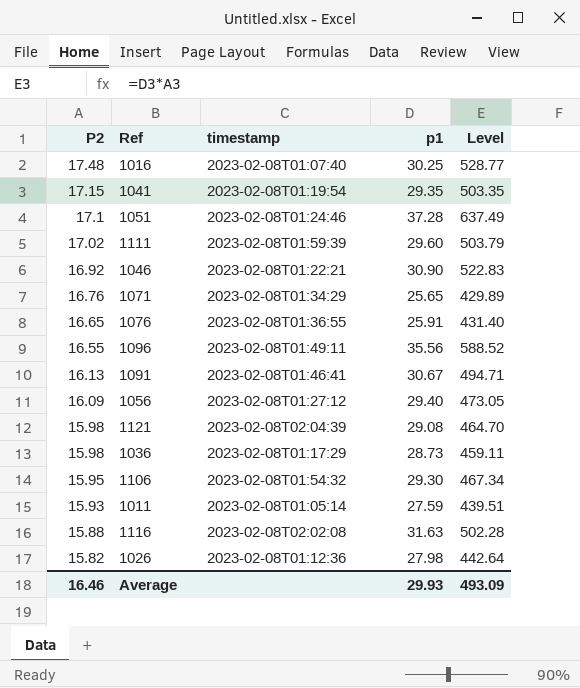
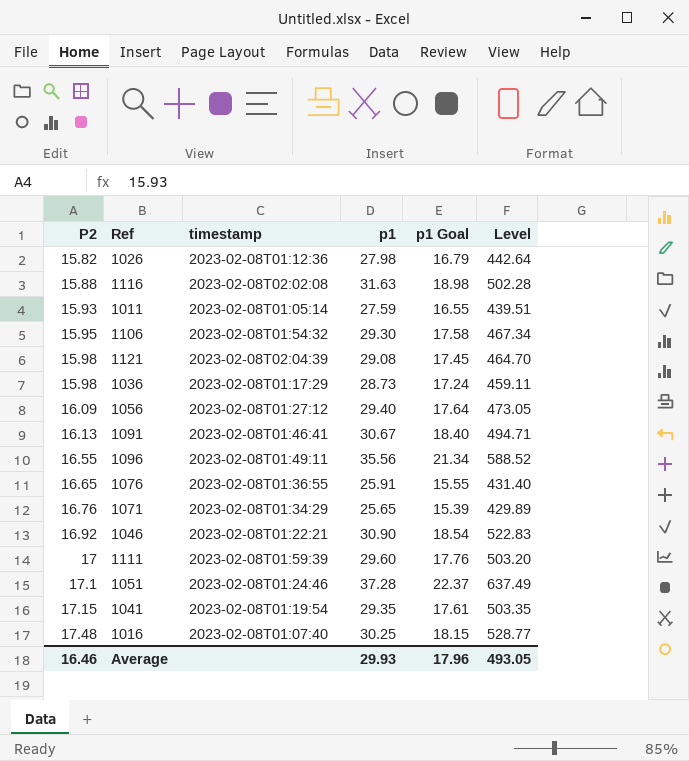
row order: P2 descending -> P2 ascending
column p1 Goal | formula: none -> [p1] * 0.6
1111 | P2: 17.02 -> 17
1111 | Level: 503.79 -> 503.20
Average | Level: 493.09 -> 493.05

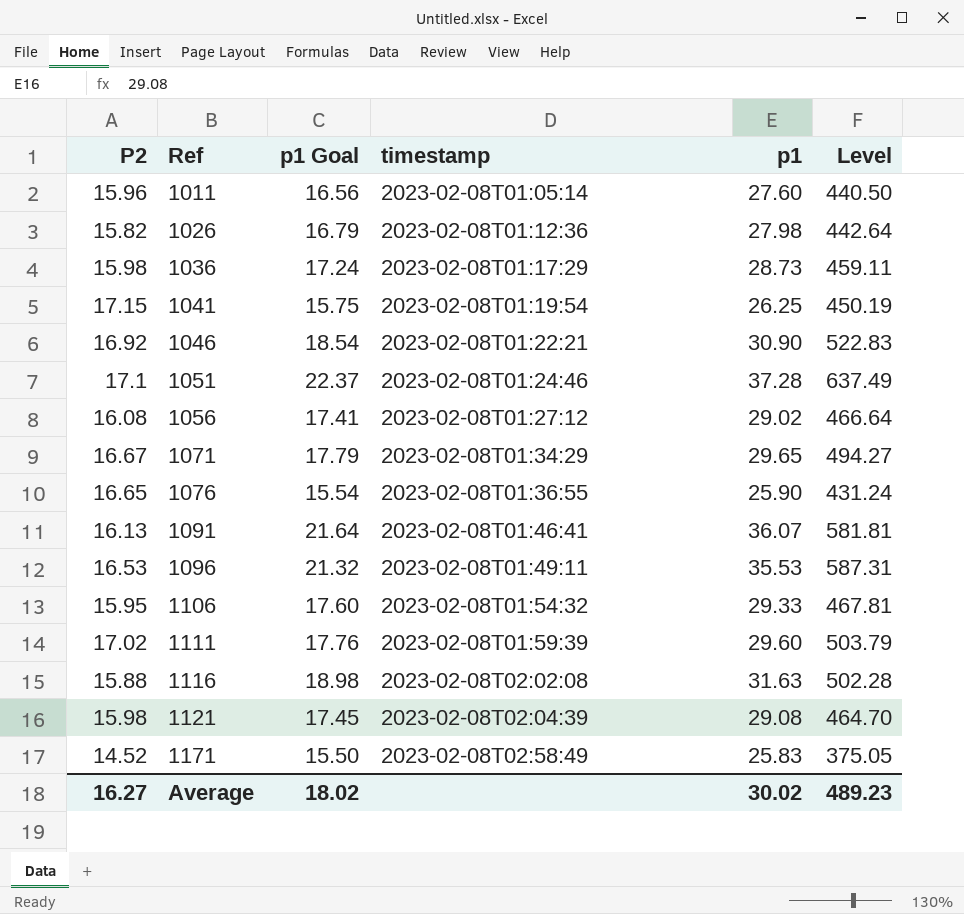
row order: P2 ascending -> Ref ascending
column p1 Goal | position: 5 -> 3
row 1016: 17.48 | 2023-02-08T01:07:40 | 30.25 | 18.15 | 528.77 -> none
1011 | P2: 15.93 -> 15.96
1011 | p1 Goal: 16.55 -> 16.56
1011 | p1: 27.59 -> 27.60
1011 | Level: 439.51 -> 440.50
1041 | p1 Goal: 17.61 -> 15.75
1041 | p1: 29.35 -> 26.25
1041 | Level: 503.35 -> 450.19
1056 | P2: 16.09 -> 16.08
1056 | p1 Goal: 17.64 -> 17.41
1056 | p1: 29.40 -> 29.02
1056 | Level: 473.05 -> 466.64
1071 | P2: 16.76 -> 16.67
1071 | p1 Goal: 15.39 -> 17.79
1071 | p1: 25.65 -> 29.65
1071 | Level: 429.89 -> 494.27
1076 | p1 Goal: 15.55 -> 15.54
1076 | p1: 25.91 -> 25.90
1076 | Level: 431.40 -> 431.24
1091 | p1 Goal: 18.40 -> 21.64
1091 | p1: 30.67 -> 36.07
1091 | Level: 494.71 -> 581.81
1096 | P2: 16.55 -> 16.53
1096 | p1 Goal: 21.34 -> 21.32
1096 | p1: 35.56 -> 35.53
1096 | Level: 588.52 -> 587.31
1106 | p1 Goal: 17.58 -> 17.60
1106 | p1: 29.30 -> 29.33
1106 | Level: 467.34 -> 467.81
1111 | P2: 17 -> 17.02
1111 | Level: 503.20 -> 503.79
row 1171: none -> 14.52 | 15.50 | 2023-02-08T02:58:49 | 25.83 | 375.05
Average | P2: 16.46 -> 16.27
Average | p1 Goal: 17.96 -> 18.02
Average | p1: 29.93 -> 30.02
Average | Level: 493.05 -> 489.23

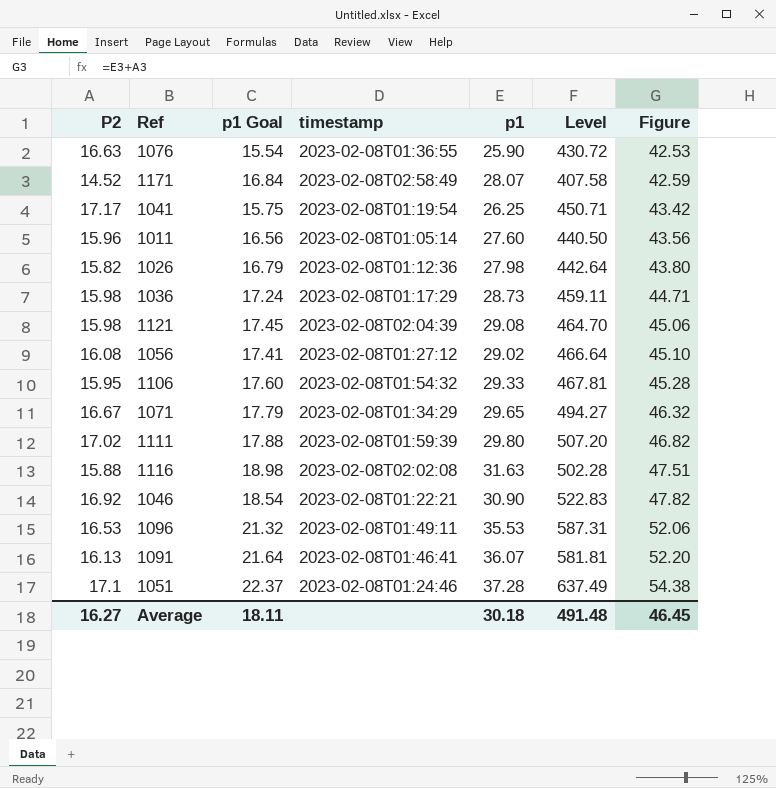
row order: Ref ascending -> Figure ascending
column Figure | formula: none -> [P2] + [p1]
1076 | P2: 16.65 -> 16.63
1076 | Level: 431.24 -> 430.72
1171 | p1 Goal: 15.50 -> 16.84
1171 | p1: 25.83 -> 28.07
1171 | Level: 375.05 -> 407.58
1041 | P2: 17.15 -> 17.17
1041 | Level: 450.19 -> 450.71
1111 | p1 Goal: 17.76 -> 17.88
1111 | p1: 29.60 -> 29.80
1111 | Level: 503.79 -> 507.20
Average | p1 Goal: 18.02 -> 18.11
Average | p1: 30.02 -> 30.18
Average | Level: 489.23 -> 491.48

